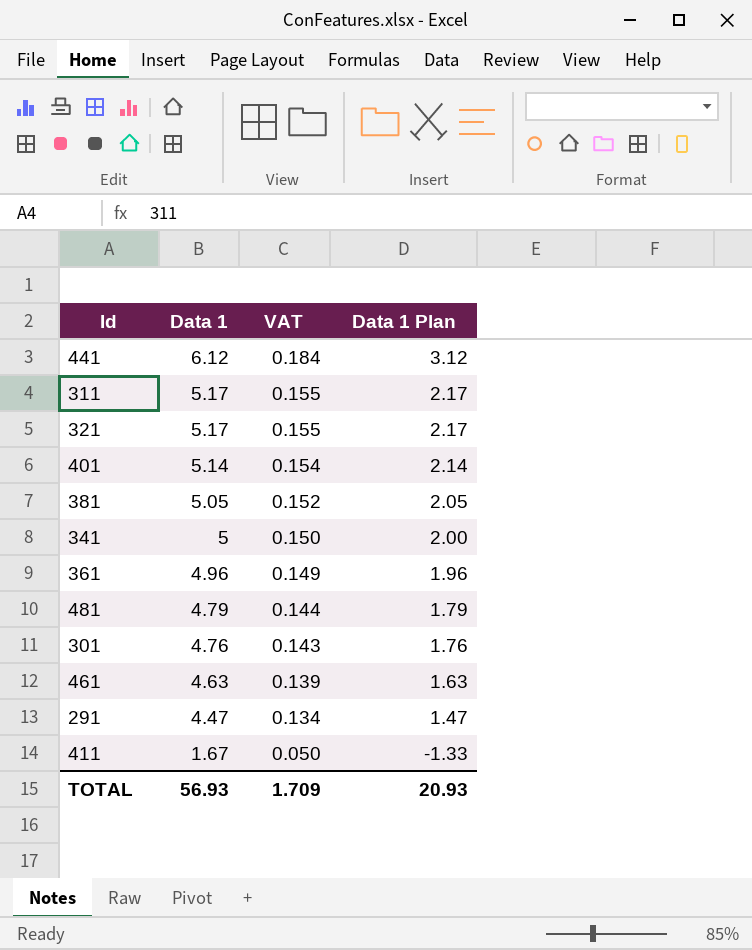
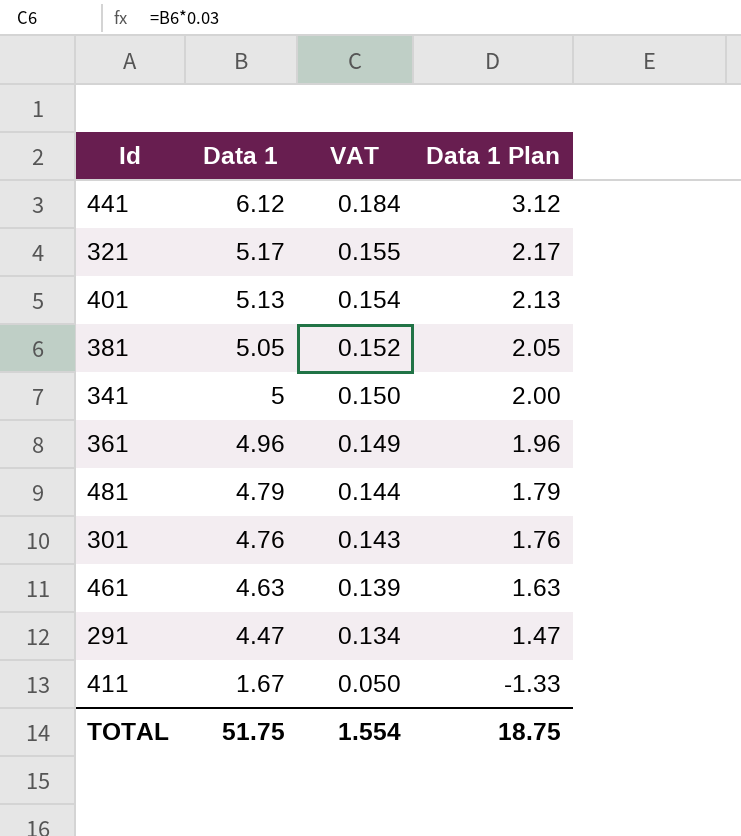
row 311: 5.17 | 0.155 | 2.17 -> none
401 | Data 1: 5.14 -> 5.13
401 | Data 1 Plan: 2.14 -> 2.13
TOTAL | Data 1: 56.93 -> 51.75
TOTAL | VAT: 1.709 -> 1.554
TOTAL | Data 1 Plan: 20.93 -> 18.75

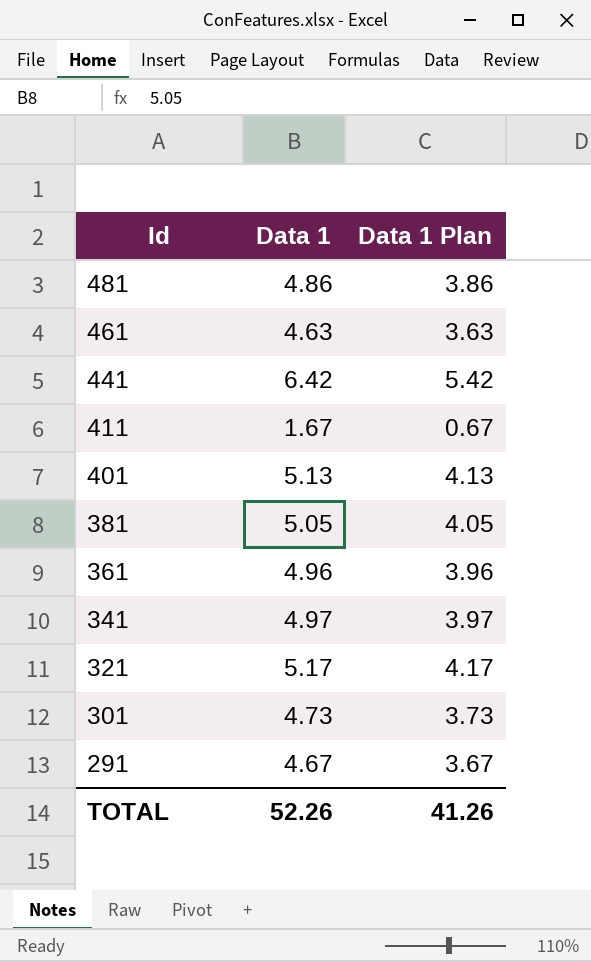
row order: Data 1 descending -> Id descending
column VAT | formula: [Data 1] * 0.03 -> none
column Data 1 Plan | formula: [Data 1] - 3 -> [Data 1] - 1
481 | Data 1: 4.79 -> 4.86
441 | Data 1: 6.12 -> 6.42
341 | Data 1: 5 -> 4.97
301 | Data 1: 4.76 -> 4.73
291 | Data 1: 4.47 -> 4.67
TOTAL | Data 1: 51.75 -> 52.26
TOTAL | Data 1 Plan: 18.75 -> 41.26

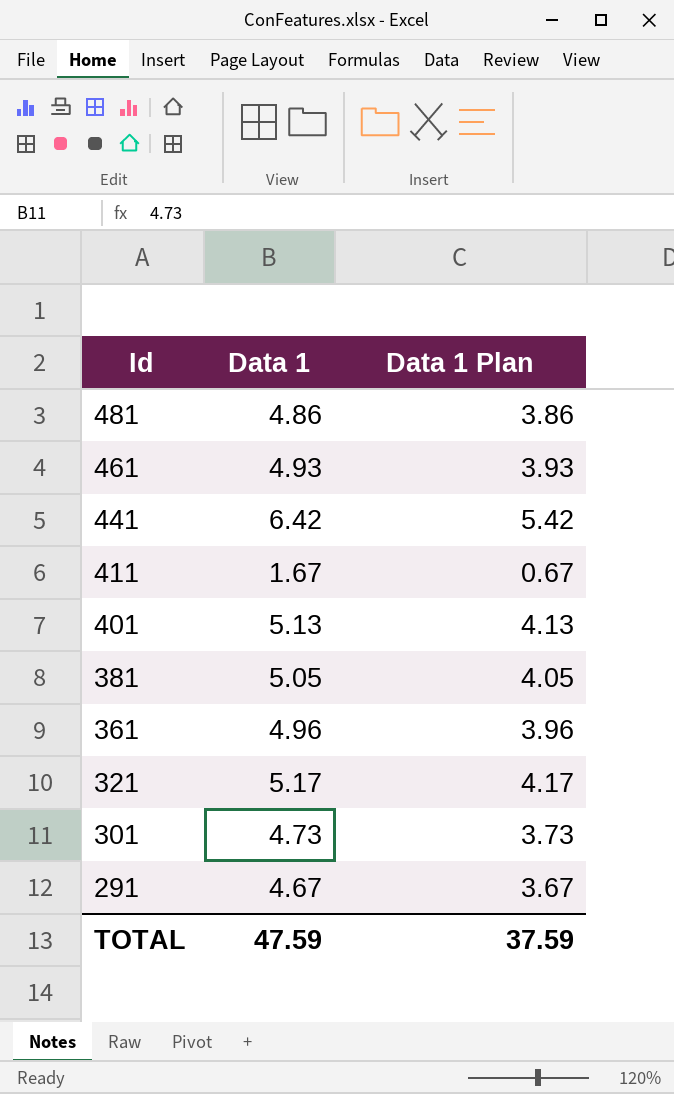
row 341: 4.97 | 3.97 -> none
461 | Data 1: 4.63 -> 4.93
461 | Data 1 Plan: 3.63 -> 3.93
TOTAL | Data 1: 52.26 -> 47.59
TOTAL | Data 1 Plan: 41.26 -> 37.59

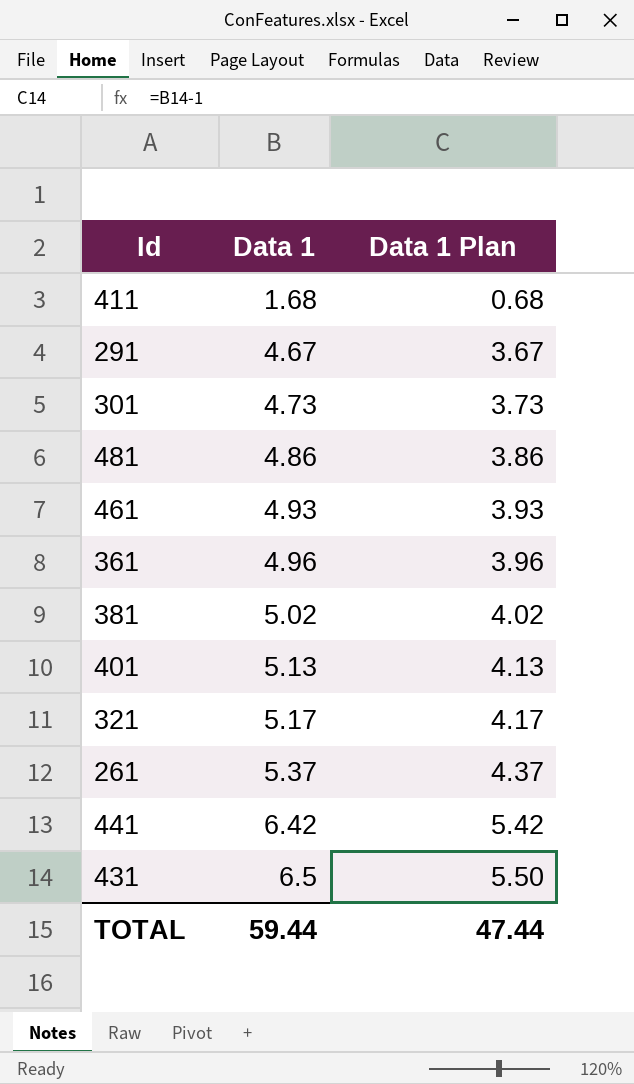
row order: Id descending -> Data 1 ascending
411 | Data 1: 1.67 -> 1.68
411 | Data 1 Plan: 0.67 -> 0.68
381 | Data 1: 5.05 -> 5.02
381 | Data 1 Plan: 4.05 -> 4.02
row 261: none -> 5.37 | 4.37
row 431: none -> 6.5 | 5.50
TOTAL | Data 1: 47.59 -> 59.44
TOTAL | Data 1 Plan: 37.59 -> 47.44

